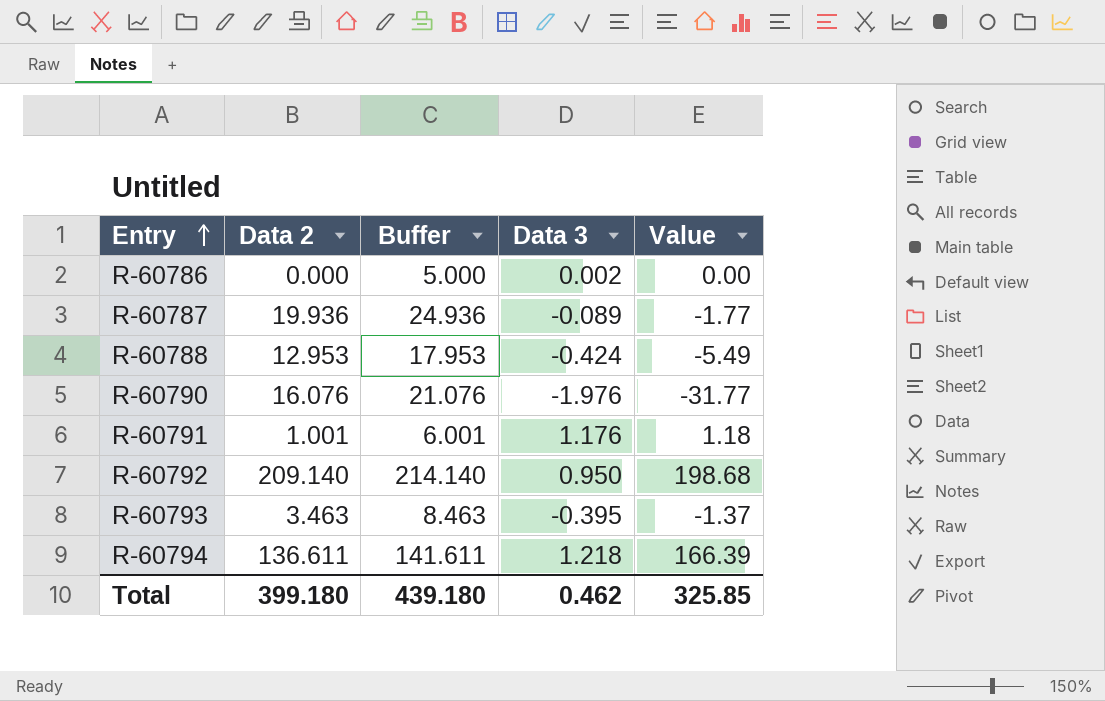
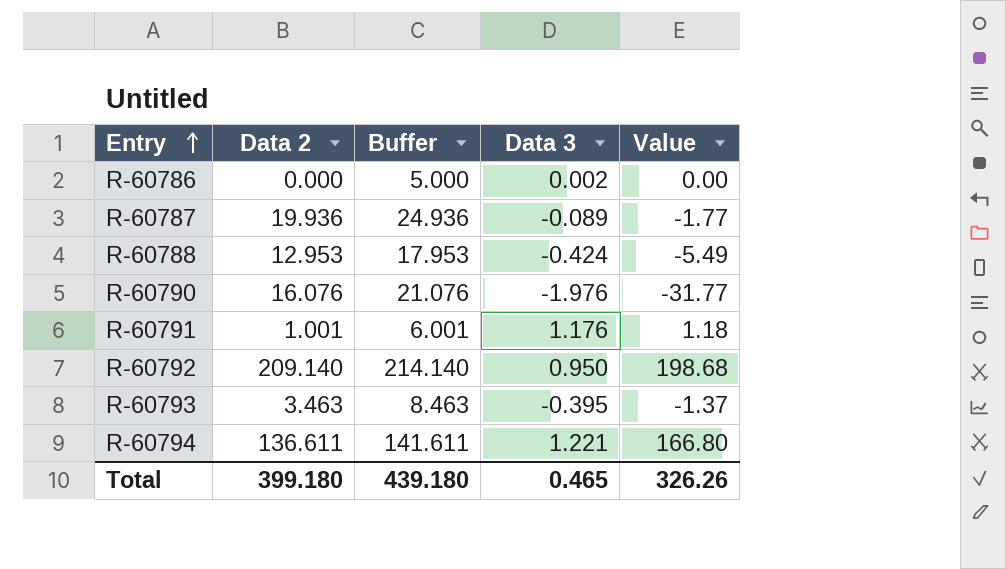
R-60794 | Data 3: 1.218 -> 1.221
R-60794 | Value: 166.39 -> 166.80
Total | Data 3: 0.462 -> 0.465
Total | Value: 325.85 -> 326.26

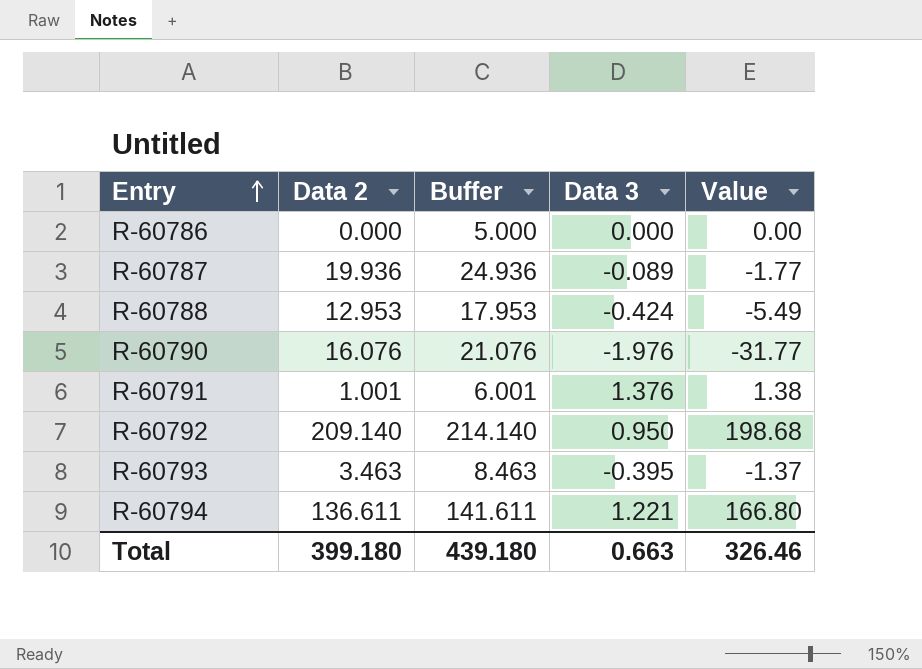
R-60786 | Data 3: 0.002 -> 0.000
R-60791 | Data 3: 1.176 -> 1.376
R-60791 | Value: 1.18 -> 1.38
Total | Data 3: 0.465 -> 0.663
Total | Value: 326.26 -> 326.46

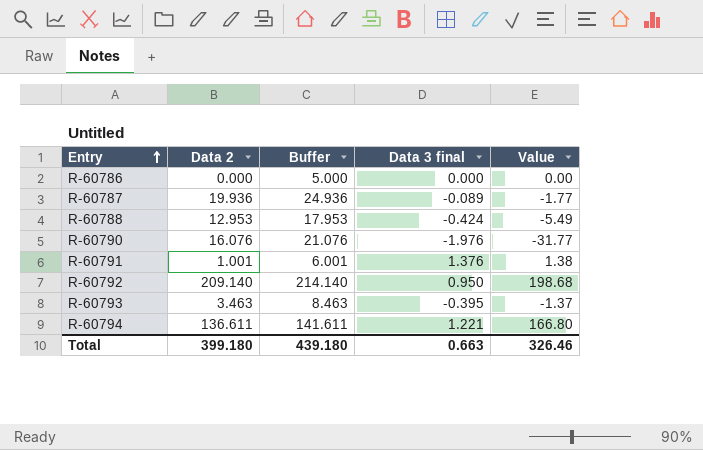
column name: Data 3 -> Data 3 final

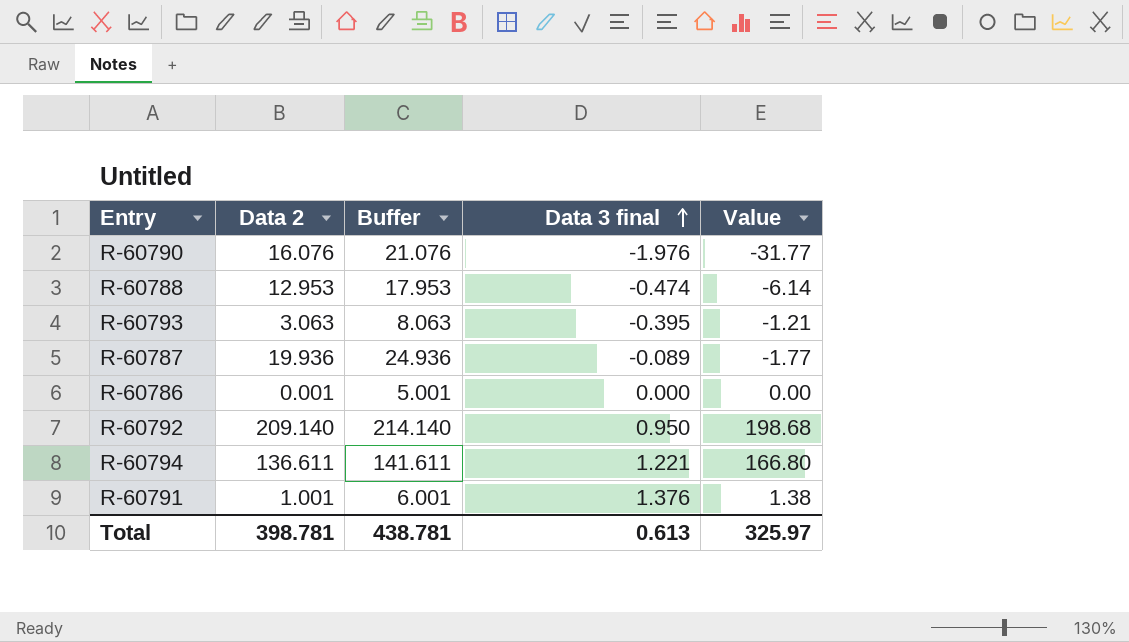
row order: Entry ascending -> Data 3 final ascending
R-60788 | Data 3 final: -0.424 -> -0.474
R-60788 | Value: -5.49 -> -6.14
R-60793 | Data 2: 3.463 -> 3.063
R-60793 | Buffer: 8.463 -> 8.063
R-60793 | Value: -1.37 -> -1.21
R-60786 | Data 2: 0.000 -> 0.001
R-60786 | Buffer: 5.000 -> 5.001
Total | Data 2: 399.180 -> 398.781
Total | Buffer: 439.180 -> 438.781
Total | Data 3 final: 0.663 -> 0.613
Total | Value: 326.46 -> 325.97

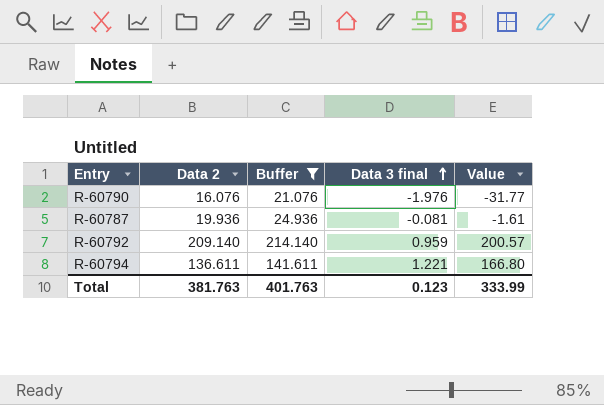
filter: none -> Buffer >= 21.076
R-60787 | Data 3 final: -0.089 -> -0.081
R-60787 | Value: -1.77 -> -1.61
R-60792 | Data 3 final: 0.950 -> 0.959
R-60792 | Value: 198.68 -> 200.57
Total | Data 2: 398.781 -> 381.763
Total | Buffer: 438.781 -> 401.763
Total | Data 3 final: 0.613 -> 0.123
Total | Value: 325.97 -> 333.99

